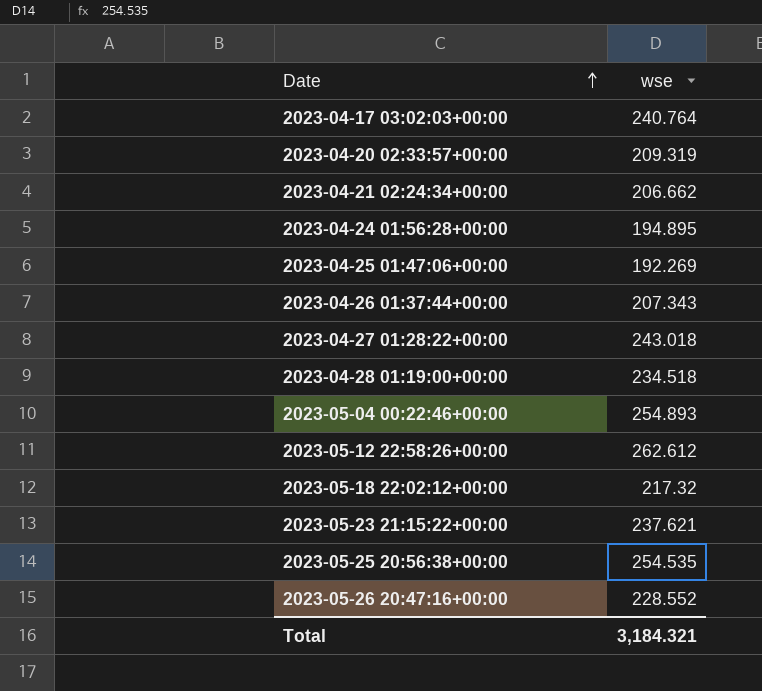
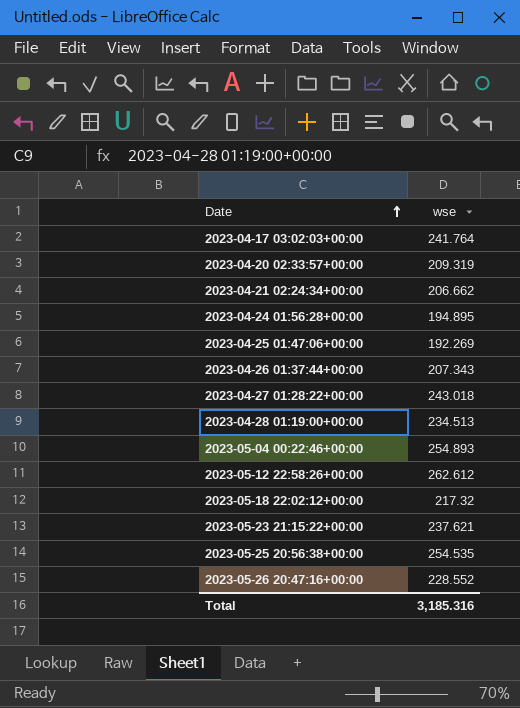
2023-04-17 03:02:03+00:00 | wse: 240.764 -> 241.764
2023-04-28 01:19:00+00:00 | wse: 234.518 -> 234.513
Total | wse: 3,184.321 -> 3,185.316

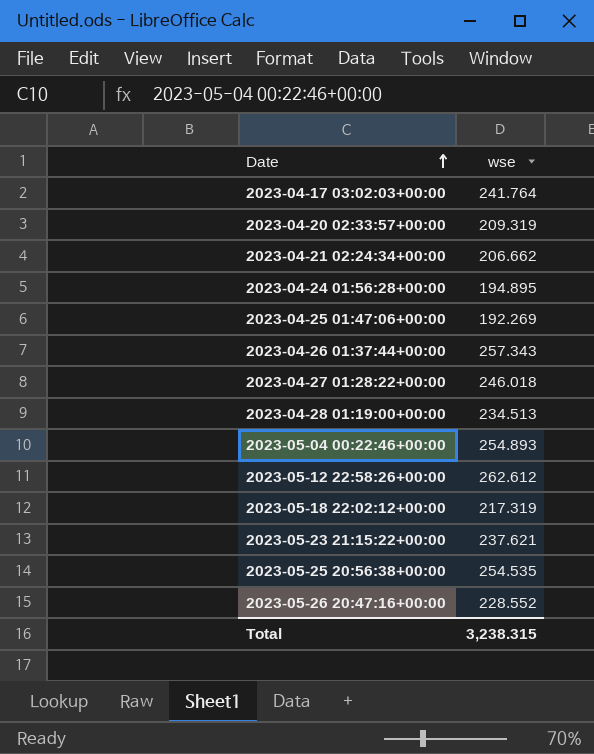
2023-04-26 01:37:44+00:00 | wse: 207.343 -> 257.343
2023-04-27 01:28:22+00:00 | wse: 243.018 -> 246.018
2023-05-18 22:02:12+00:00 | wse: 217.32 -> 217.319
Total | wse: 3,185.316 -> 3,238.315

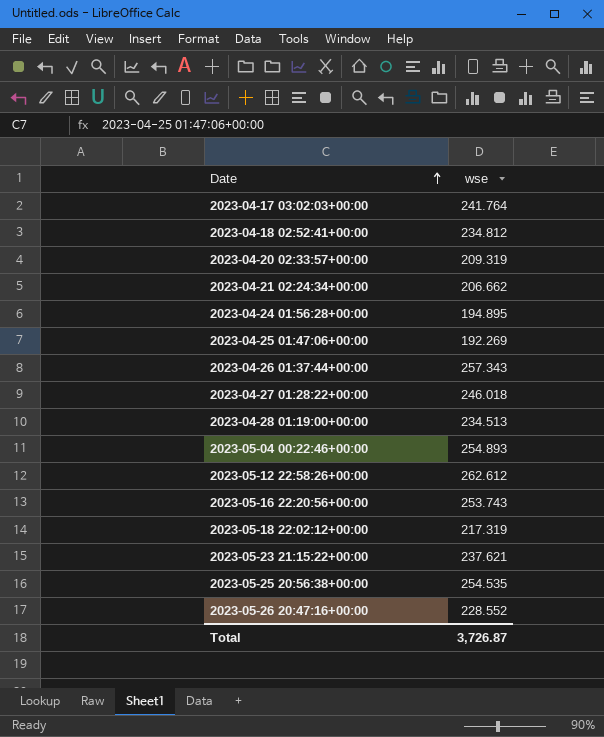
row 2023-04-18 02:52:41+00:00: none -> 234.812
row 2023-05-16 22:20:56+00:00: none -> 253.743
Total | wse: 3,238.315 -> 3,726.87

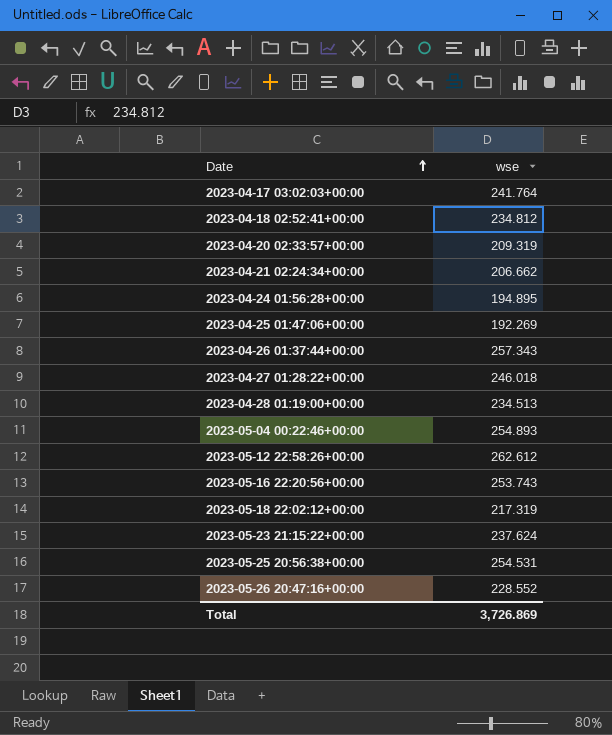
2023-05-23 21:15:22+00:00 | wse: 237.621 -> 237.624
2023-05-25 20:56:38+00:00 | wse: 254.535 -> 254.531
Total | wse: 3,726.87 -> 3,726.869

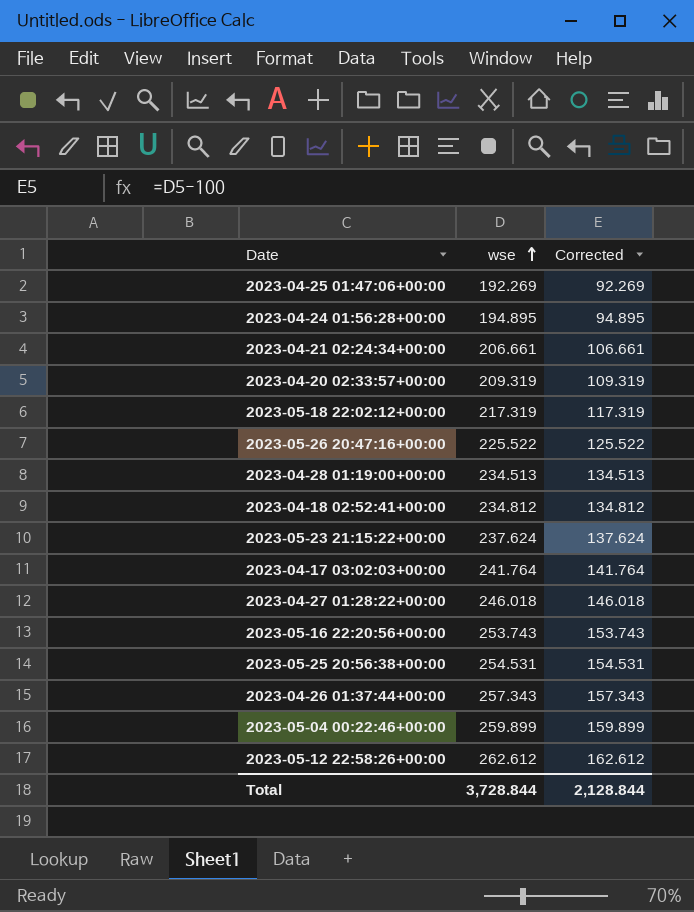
row order: Date ascending -> wse ascending
column Corrected | formula: none -> [wse] - 100
2023-04-21 02:24:34+00:00 | wse: 206.662 -> 206.661
2023-05-26 20:47:16+00:00 | wse: 228.552 -> 225.522
2023-05-04 00:22:46+00:00 | wse: 254.893 -> 259.899
Total | wse: 3,726.869 -> 3,728.844

